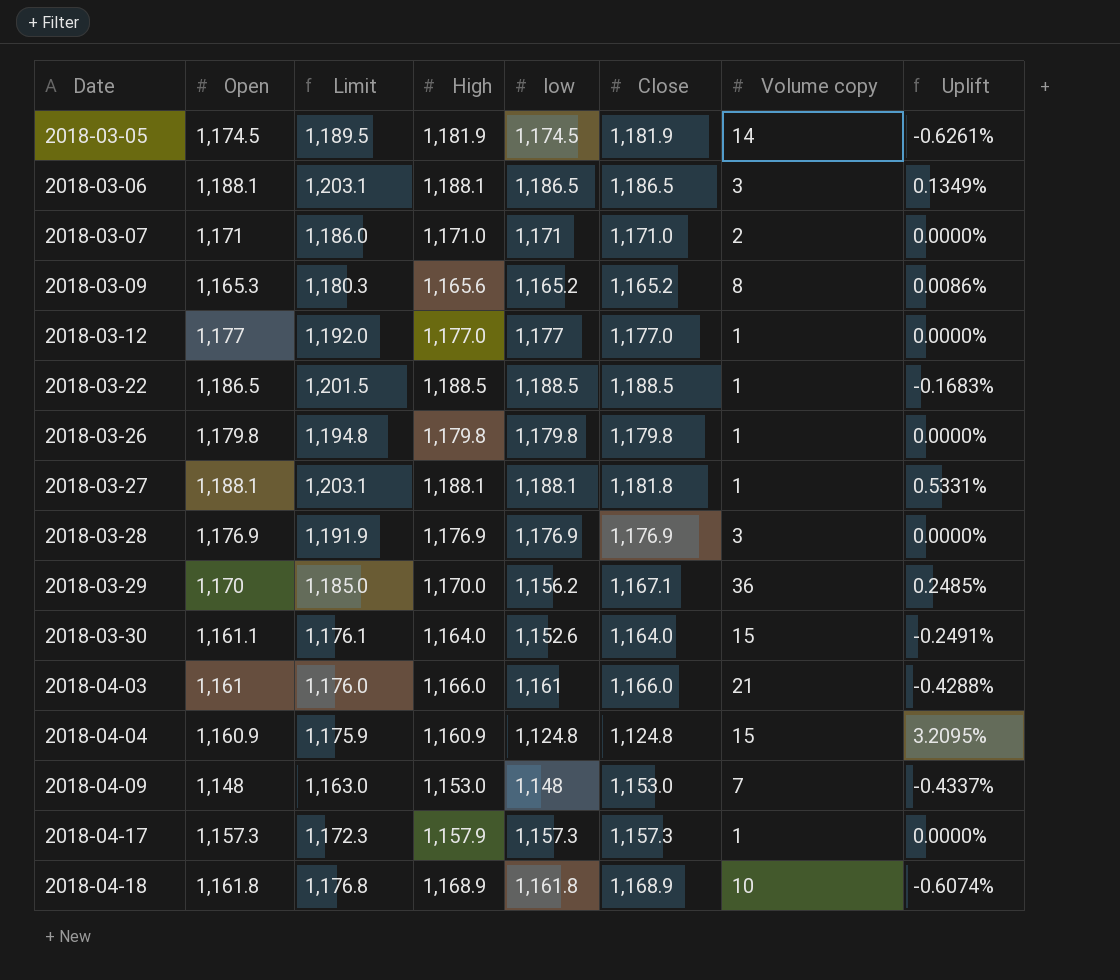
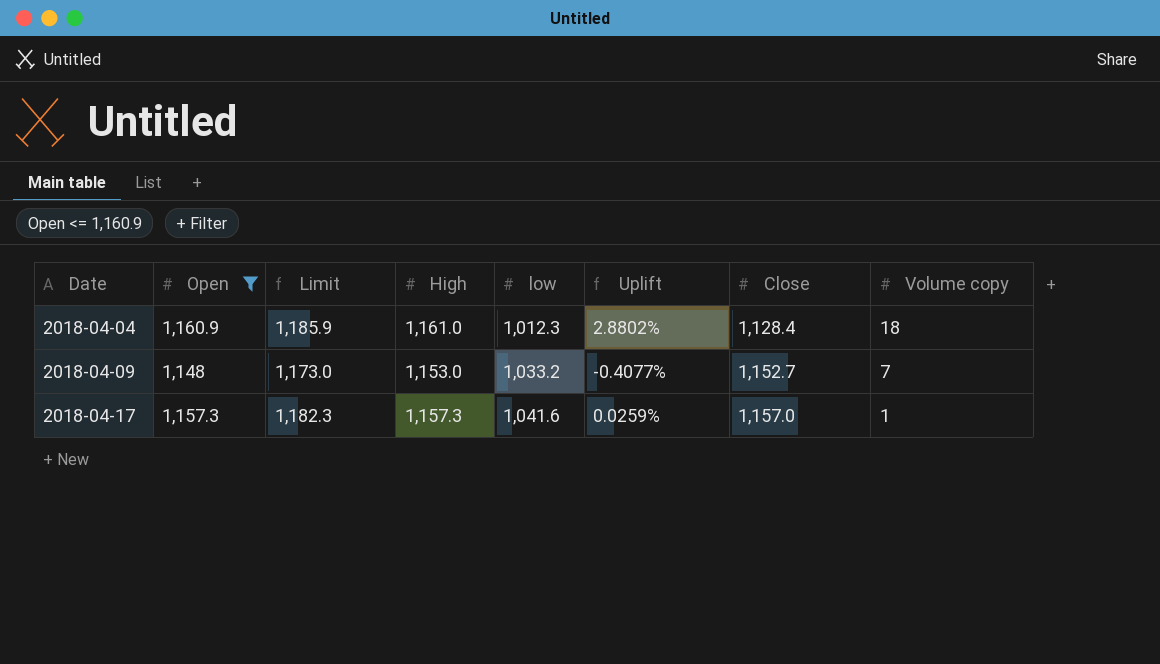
filter: none -> Open <= 1,160.9
column Limit | formula: [Open] + 15 -> [Open] + 25
column Uplift | position: 8 -> 6
2018-04-04 | High: 1,160.9 -> 1,161.0
2018-04-04 | low: 1,124.8 -> 1,012.3
2018-04-04 | Uplift: 3.2095% -> 2.8802%
2018-04-04 | Close: 1,124.8 -> 1,128.4
2018-04-04 | Volume copy: 15 -> 18
2018-04-09 | low: 1,148 -> 1,033.2
2018-04-09 | Uplift: -0.4337% -> -0.4077%
2018-04-09 | Close: 1,153.0 -> 1,152.7
2018-04-17 | High: 1,157.9 -> 1,157.3
2018-04-17 | low: 1,157.3 -> 1,041.6
2018-04-17 | Uplift: 0.0000% -> 0.0259%
2018-04-17 | Close: 1,157.3 -> 1,157.0

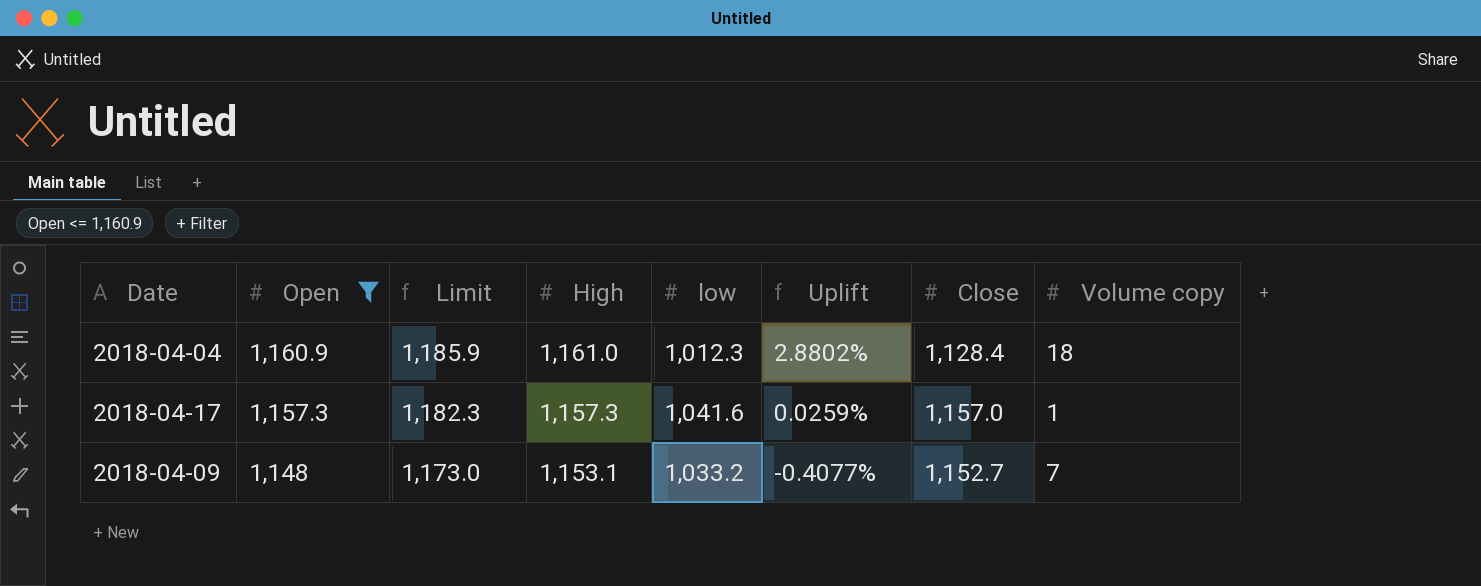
row order: Date ascending -> Open descending
2018-04-09 | High: 1,153.0 -> 1,153.1

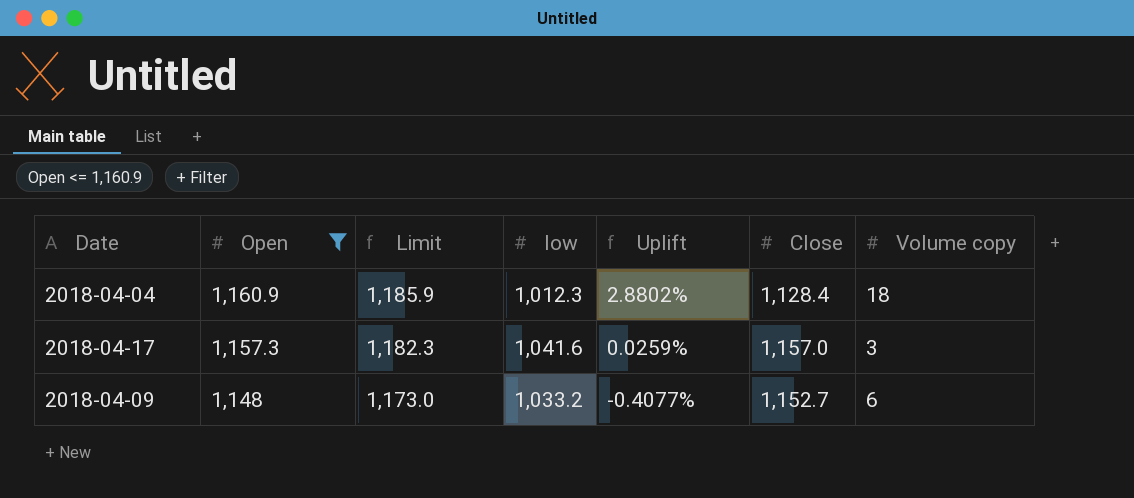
column High | position: 4 -> none
2018-04-17 | Volume copy: 1 -> 3
2018-04-09 | Volume copy: 7 -> 6

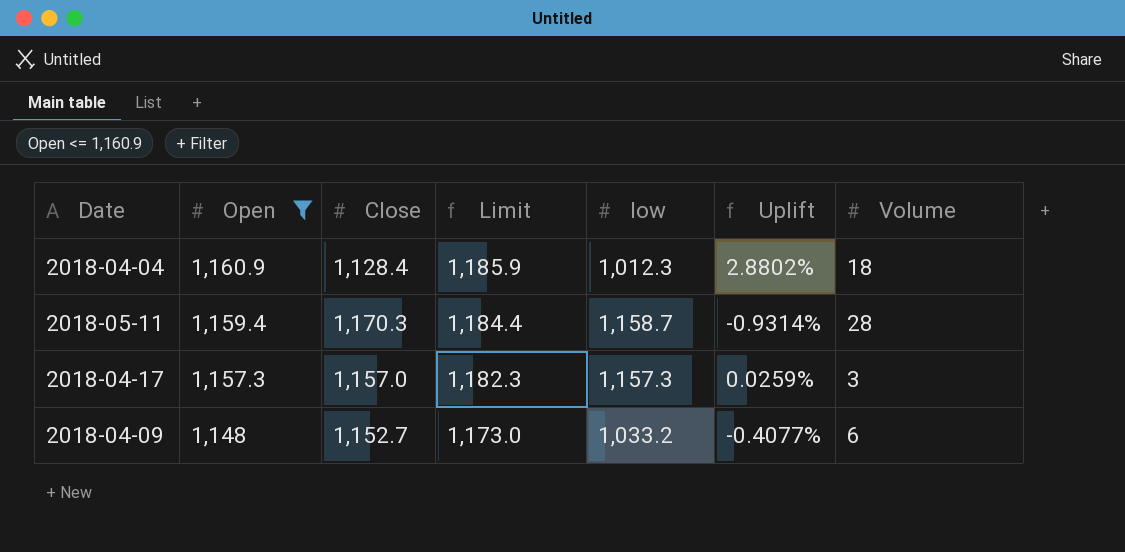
column Close | position: 6 -> 3
column name: Volume copy -> Volume
row 2018-05-11: none -> 1,159.4 | 1,170.3 | 1,184.4 | 1,158.7 | -0.9314% | 28
2018-04-17 | low: 1,041.6 -> 1,157.3

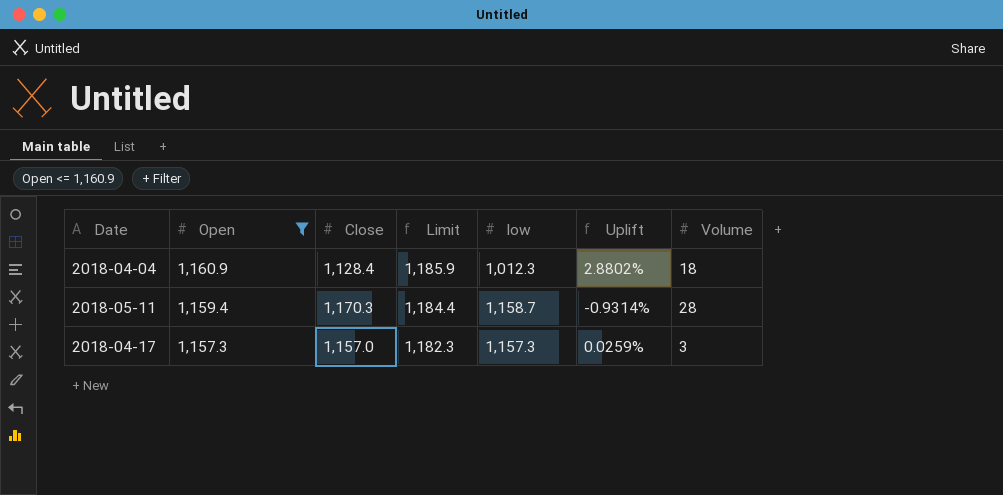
row 2018-04-09: 1,148 | 1,152.7 | 1,173.0 | 1,033.2 | -0.4077% | 6 -> none

